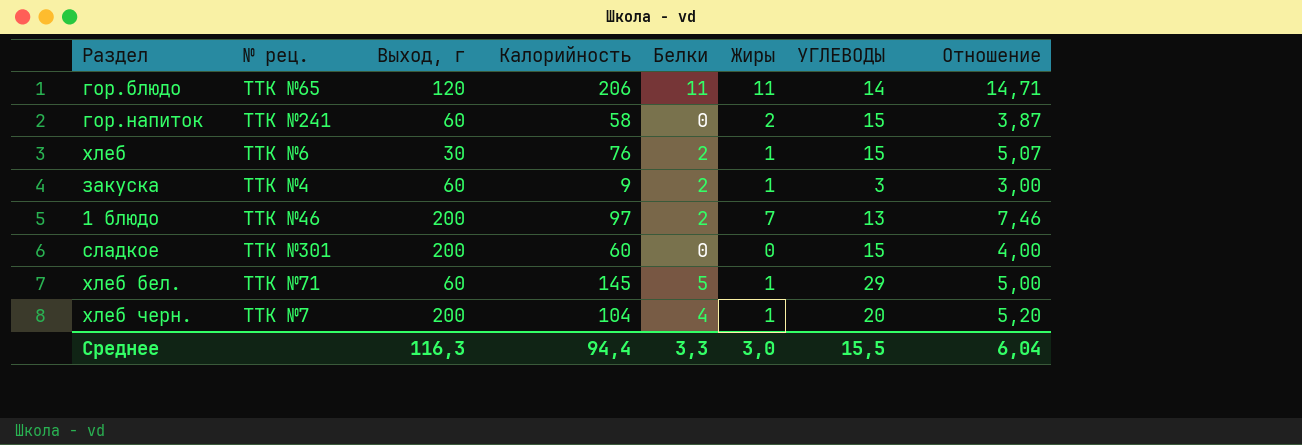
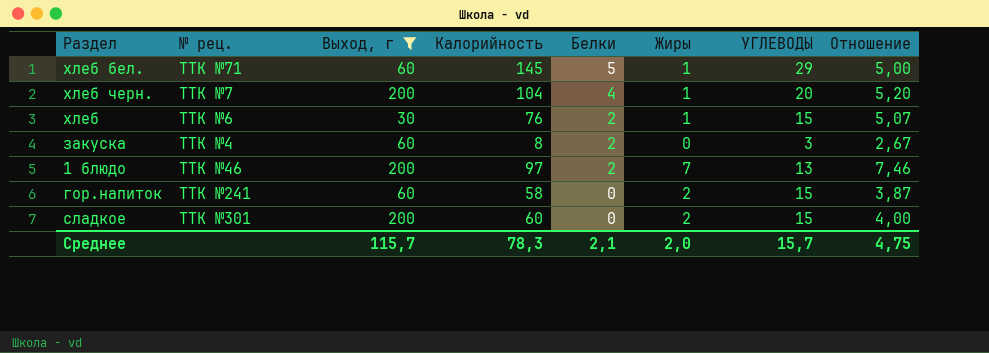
filter: none -> Выход, г != 120
row order: none -> Белки descending
закуска | Калорийность: 9 -> 8
закуска | Жиры: 1 -> 0
закуска | Отношение: 3,00 -> 2,67
сладкое | Жиры: 0 -> 2
Среднее | Выход, г: 116,3 -> 115,7
Среднее | Калорийность: 94,4 -> 78,3
Среднее | Белки: 3,3 -> 2,1
Среднее | Жиры: 3,0 -> 2,0
Среднее | УГЛЕВОДЫ: 15,5 -> 15,7
Среднее | Отношение: 6,04 -> 4,75

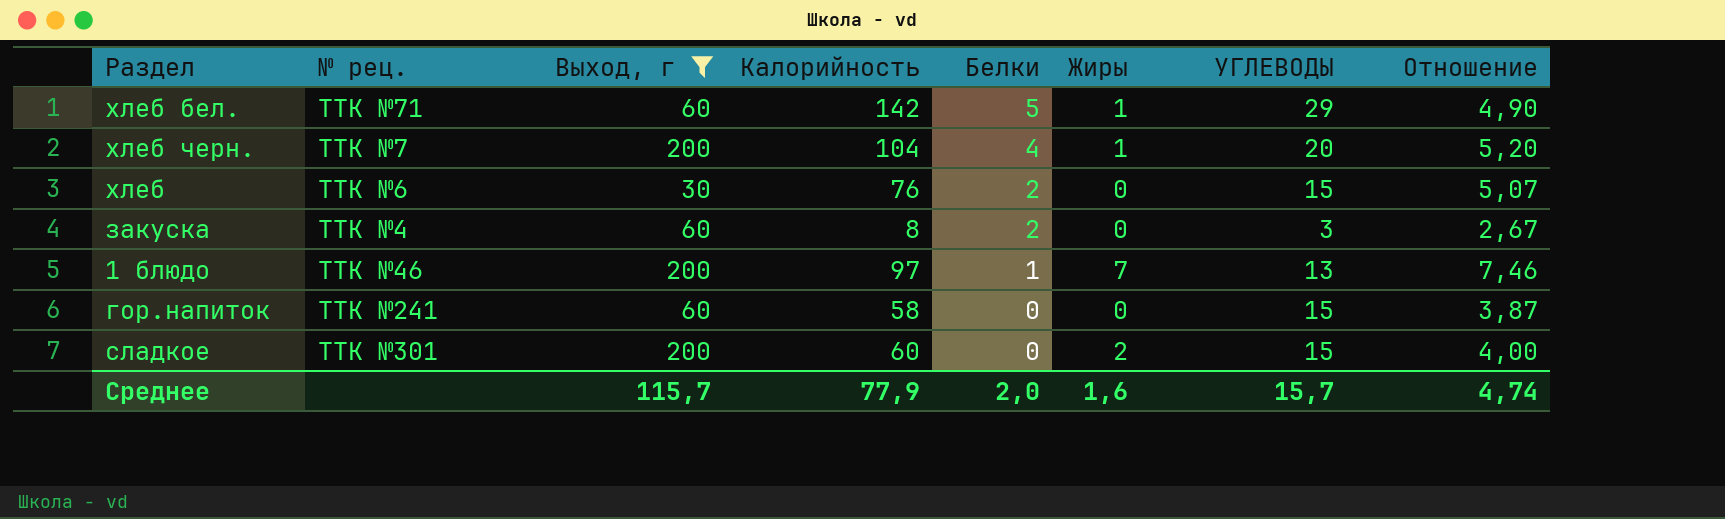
хлеб бел. | Калорийность: 145 -> 142
хлеб бел. | Отношение: 5,00 -> 4,90
хлеб | Жиры: 1 -> 0
1 блюдо | Белки: 2 -> 1
гор.напиток | Жиры: 2 -> 0
Среднее | Калорийность: 78,3 -> 77,9
Среднее | Белки: 2,1 -> 2,0
Среднее | Жиры: 2,0 -> 1,6
Среднее | Отношение: 4,75 -> 4,74

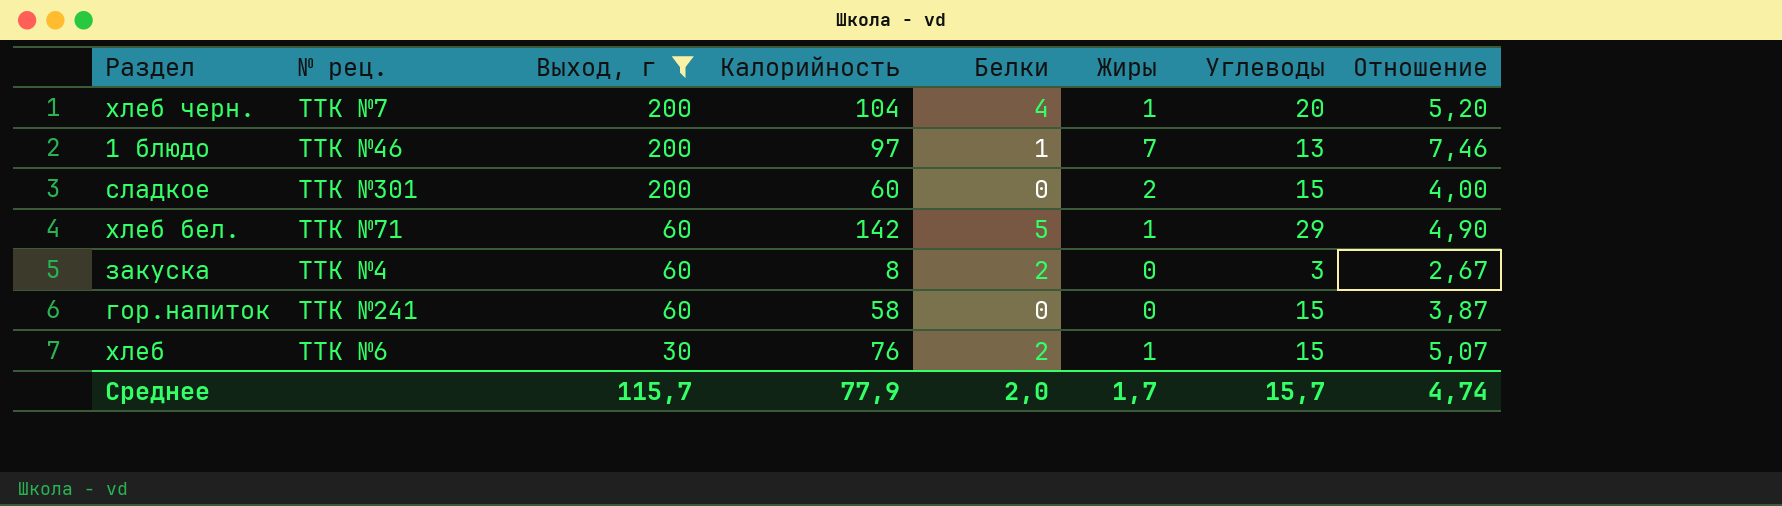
row order: Белки descending -> Выход, г descending
column name: УГЛЕВОДЫ -> Углеводы
хлеб | Жиры: 0 -> 1
Среднее | Жиры: 1,6 -> 1,7

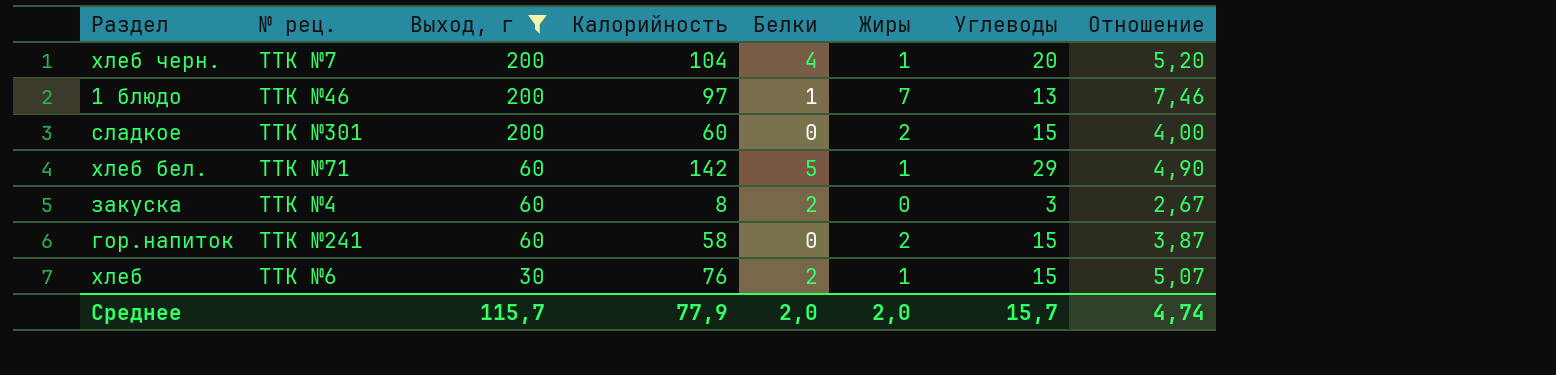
гор.напиток | Жиры: 0 -> 2
Среднее | Жиры: 1,7 -> 2,0

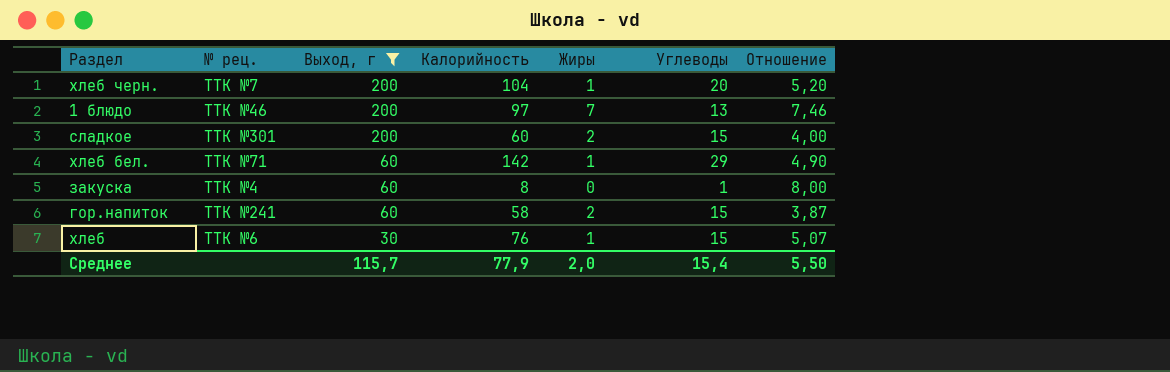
column Белки | position: 5 -> none
закуска | Углеводы: 3 -> 1
закуска | Отношение: 2,67 -> 8,00
Среднее | Углеводы: 15,7 -> 15,4
Среднее | Отношение: 4,74 -> 5,50

